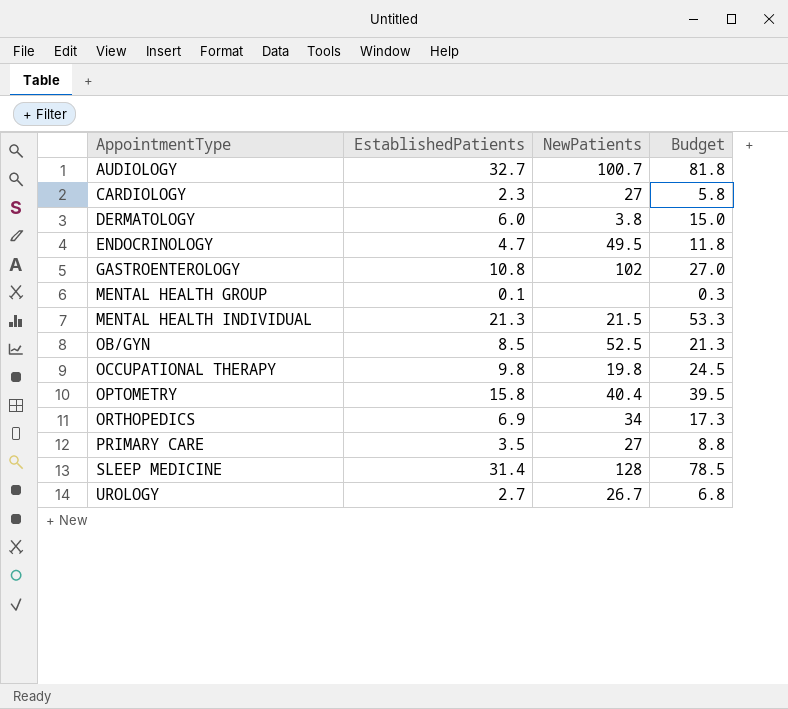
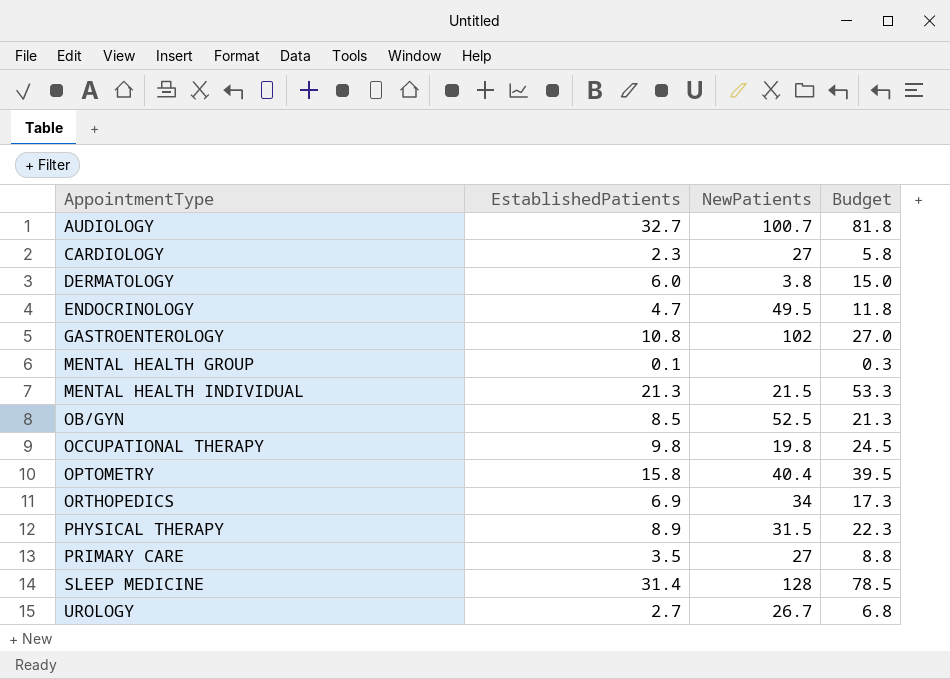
row PHYSICAL THERAPY: none -> 8.9 | 31.5 | 22.3

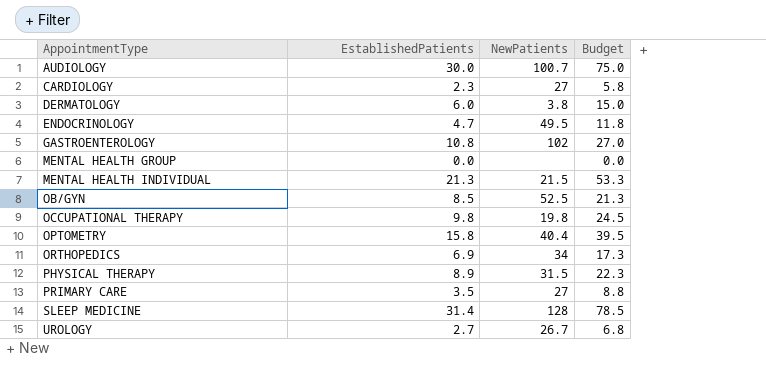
AUDIOLOGY | EstablishedPatients: 32.7 -> 30.0
AUDIOLOGY | Budget: 81.8 -> 75.0
MENTAL HEALTH GROUP | EstablishedPatients: 0.1 -> 0.0
MENTAL HEALTH GROUP | Budget: 0.3 -> 0.0

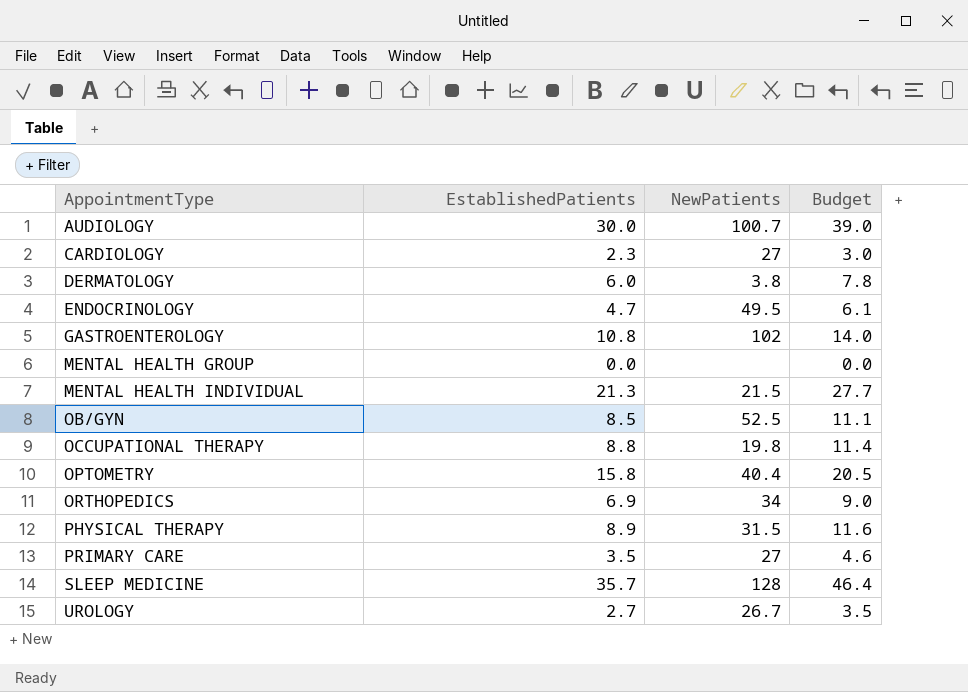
column Budget | formula: [EstablishedPatients] * 2.5 -> [EstablishedPatients] * 1.3
OCCUPATIONAL THERAPY | EstablishedPatients: 9.8 -> 8.8
SLEEP MEDICINE | EstablishedPatients: 31.4 -> 35.7

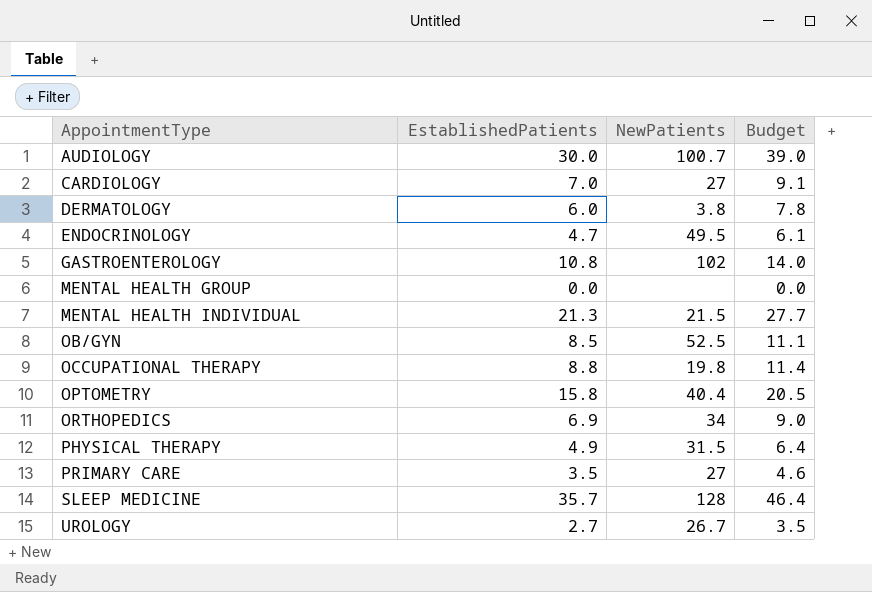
CARDIOLOGY | EstablishedPatients: 2.3 -> 7.0
CARDIOLOGY | Budget: 3.0 -> 9.1
PHYSICAL THERAPY | EstablishedPatients: 8.9 -> 4.9
PHYSICAL THERAPY | Budget: 11.6 -> 6.4

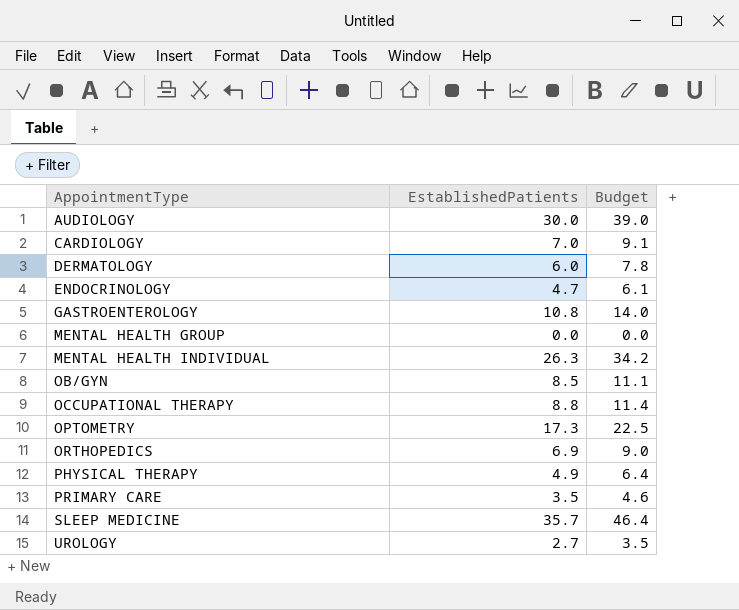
column NewPatients | position: 3 -> none
MENTAL HEALTH INDIVIDUAL | EstablishedPatients: 21.3 -> 26.3
MENTAL HEALTH INDIVIDUAL | Budget: 27.7 -> 34.2
OPTOMETRY | EstablishedPatients: 15.8 -> 17.3
OPTOMETRY | Budget: 20.5 -> 22.5

